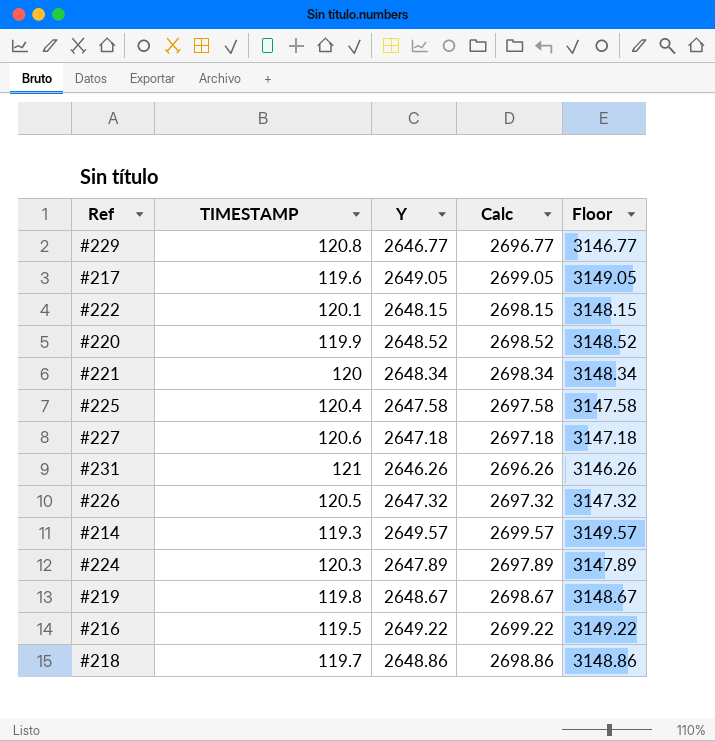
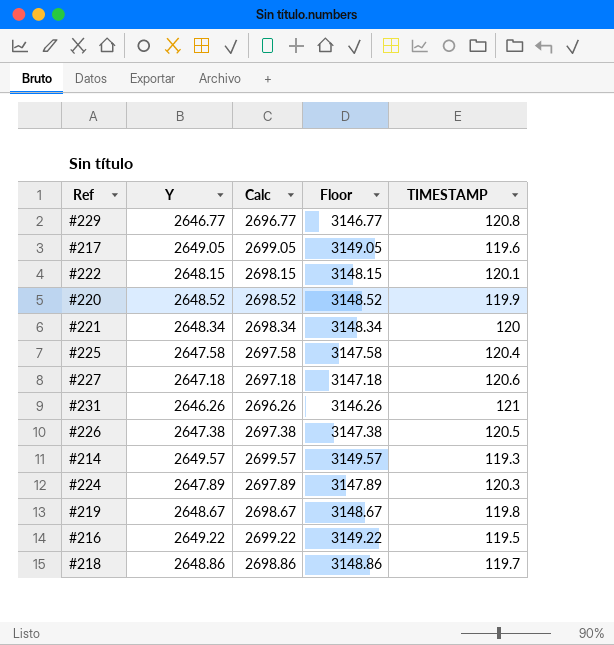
column TIMESTAMP | position: 2 -> 5
#226 | Y: 2647.32 -> 2647.38
#226 | Calc: 2697.32 -> 2697.38
#226 | Floor: 3147.32 -> 3147.38

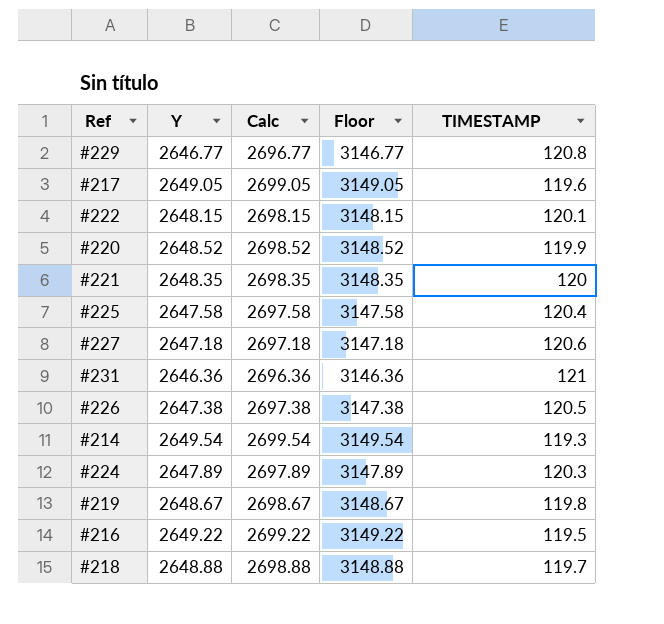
#221 | Y: 2648.34 -> 2648.35
#221 | Calc: 2698.34 -> 2698.35
#221 | Floor: 3148.34 -> 3148.35
#231 | Y: 2646.26 -> 2646.36
#231 | Calc: 2696.26 -> 2696.36
#231 | Floor: 3146.26 -> 3146.36
#214 | Y: 2649.57 -> 2649.54
#214 | Calc: 2699.57 -> 2699.54
#214 | Floor: 3149.57 -> 3149.54
#218 | Y: 2648.86 -> 2648.88
#218 | Calc: 2698.86 -> 2698.88
#218 | Floor: 3148.86 -> 3148.88

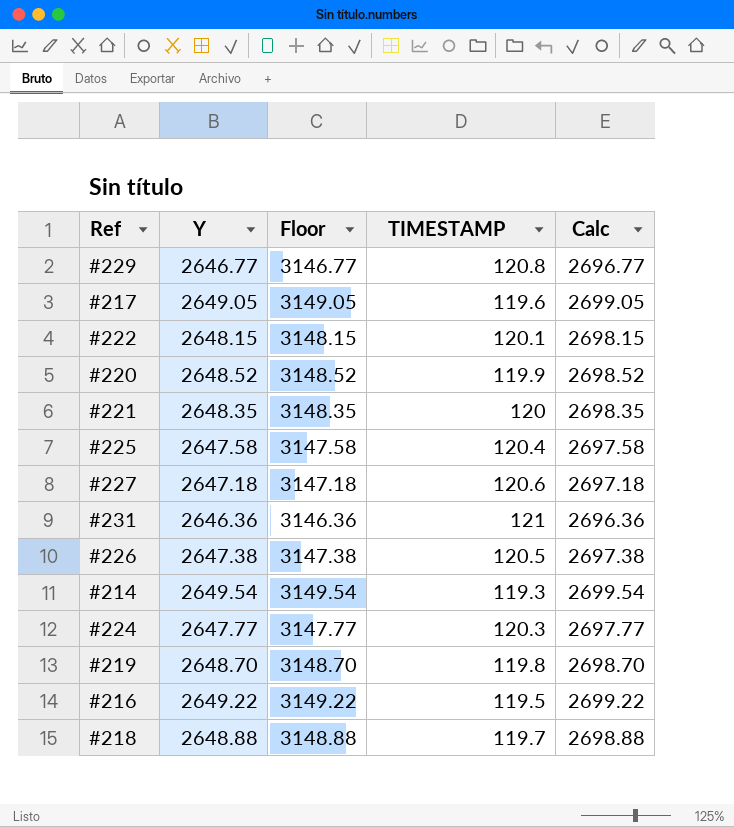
column Calc | position: 3 -> 5
#224 | Y: 2647.89 -> 2647.77
#224 | Floor: 3147.89 -> 3147.77
#224 | Calc: 2697.89 -> 2697.77
#219 | Y: 2648.67 -> 2648.70
#219 | Floor: 3148.67 -> 3148.70
#219 | Calc: 2698.67 -> 2698.70

